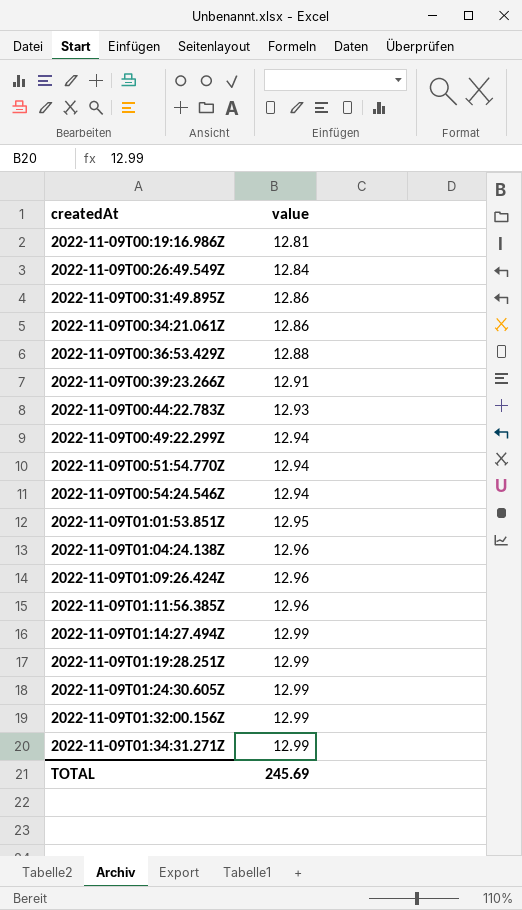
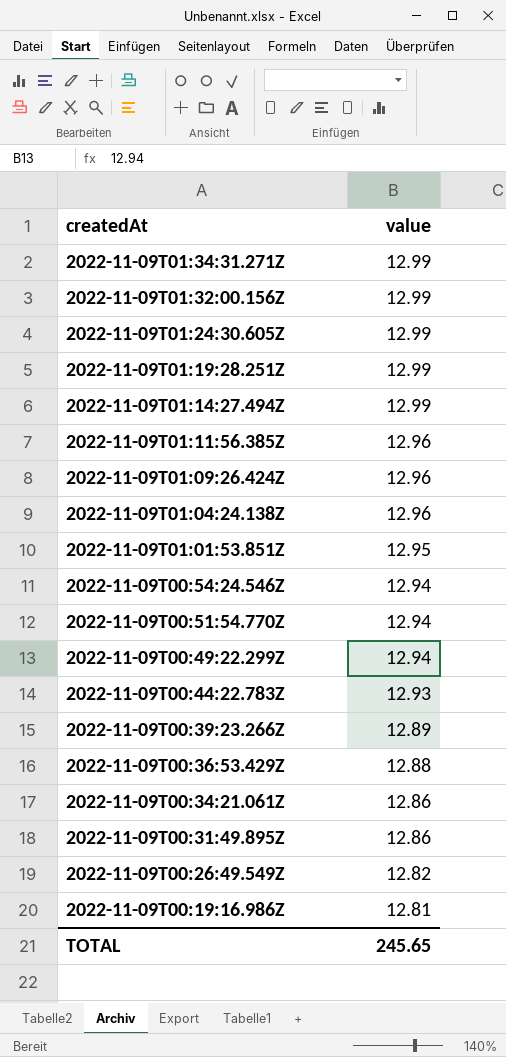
row order: createdAt ascending -> createdAt descending
2022-11-09T00:39:23.266Z | value: 12.91 -> 12.89
2022-11-09T00:26:49.549Z | value: 12.84 -> 12.82
TOTAL | value: 245.69 -> 245.65

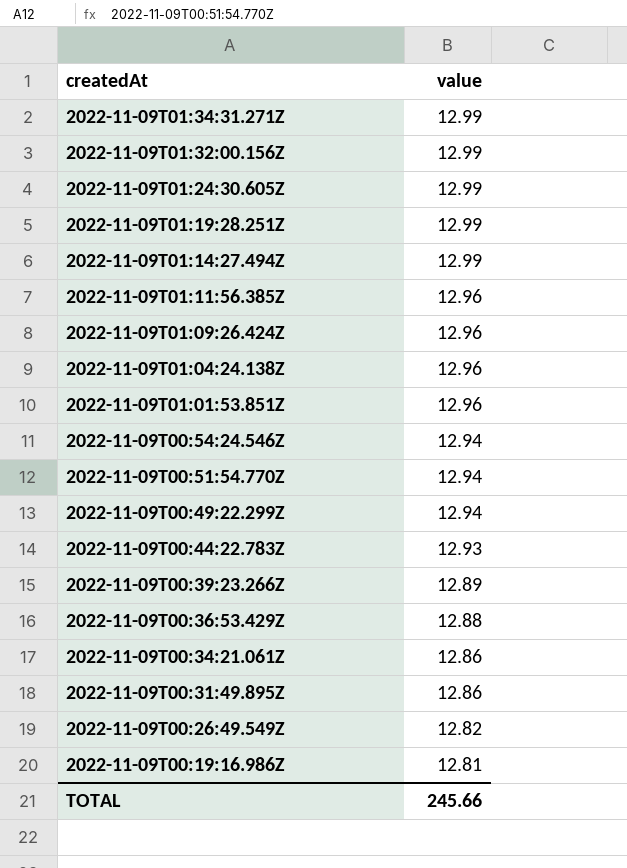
2022-11-09T01:01:53.851Z | value: 12.95 -> 12.96
TOTAL | value: 245.65 -> 245.66

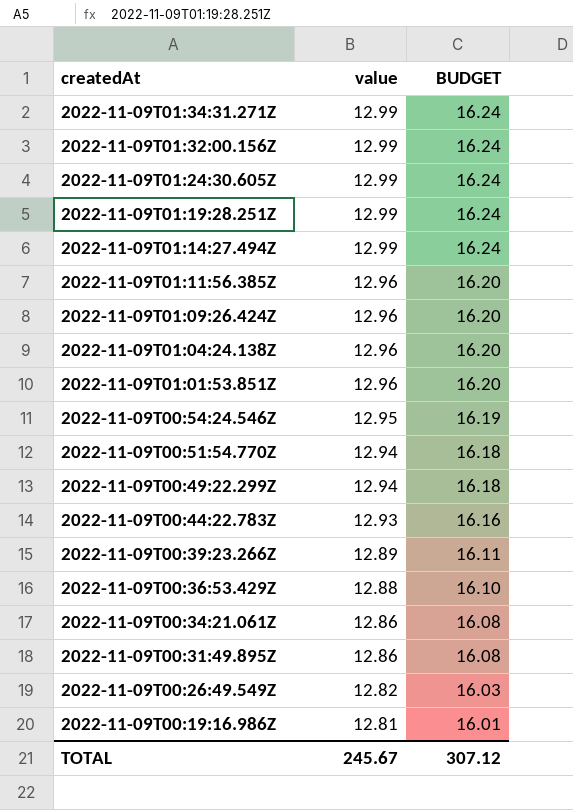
column BUDGET | formula: none -> [value] * 1.25
2022-11-09T00:54:24.546Z | value: 12.94 -> 12.95
TOTAL | value: 245.66 -> 245.67

